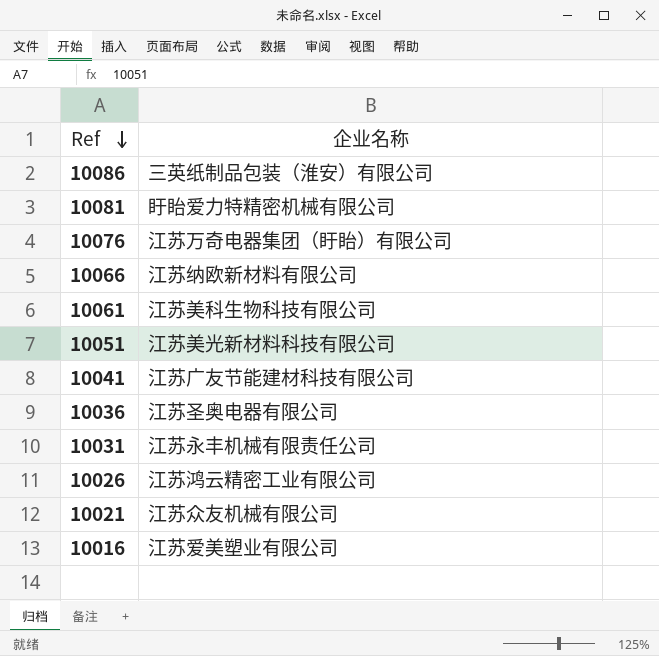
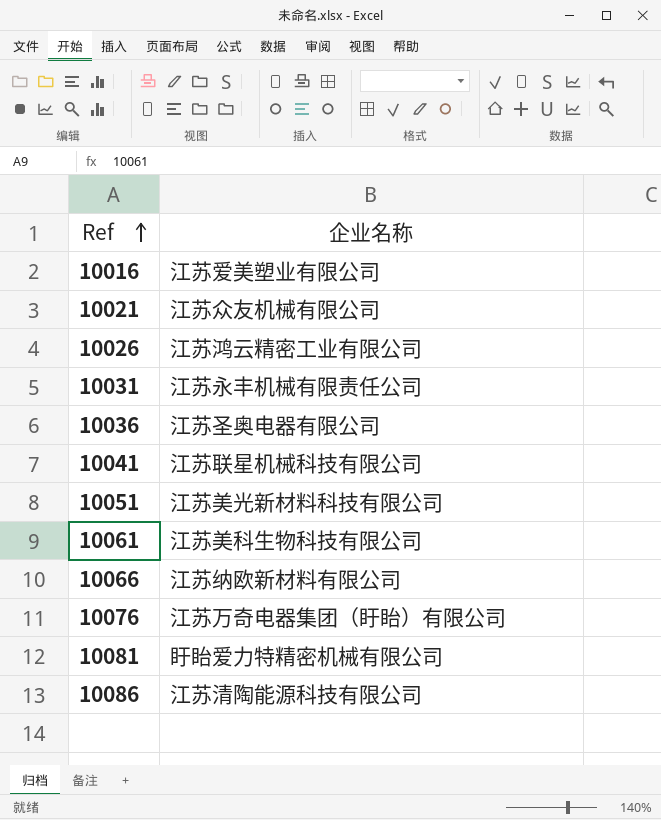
row order: Ref descending -> Ref ascending
10041 | 企业名称: 江苏广友节能建材科技有限公司 -> 江苏联星机械科技有限公司
10086 | 企业名称: 三英纸制品包装（淮安）有限公司 -> 江苏清陶能源科技有限公司

